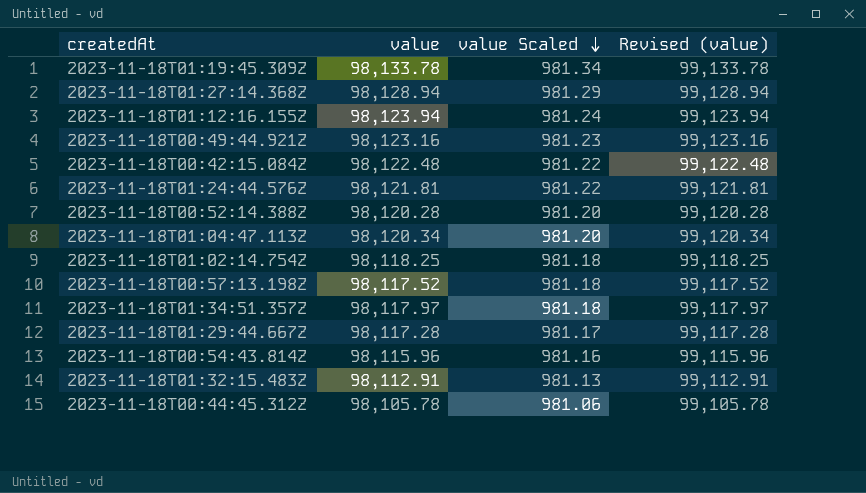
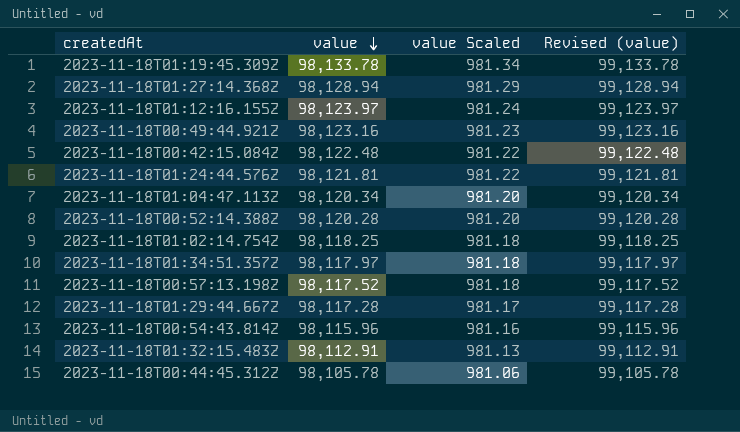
row order: value Scaled descending -> value descending
2023-11-18T01:12:16.155Z | value: 98,123.94 -> 98,123.97
2023-11-18T01:12:16.155Z | Revised (value): 99,123.94 -> 99,123.97

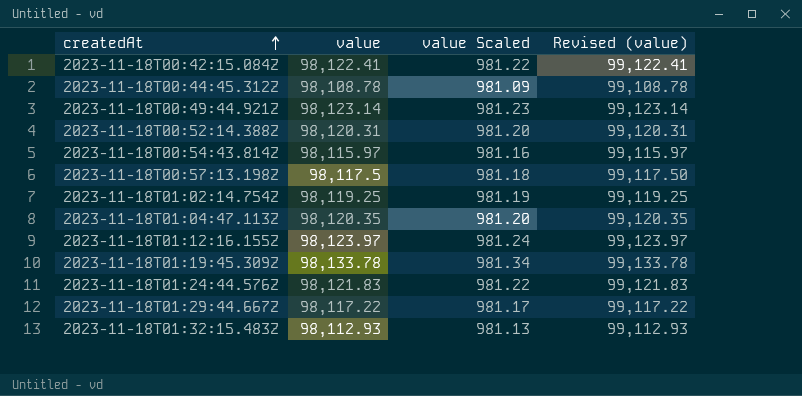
row order: value descending -> createdAt ascending
row 2023-11-18T01:27:14.368Z: 98,128.94 | 981.29 | 99,128.94 -> none
row 2023-11-18T01:34:51.357Z: 98,117.97 | 981.18 | 99,117.97 -> none
2023-11-18T00:42:15.084Z | value: 98,122.48 -> 98,122.41
2023-11-18T00:42:15.084Z | Revised (value): 99,122.48 -> 99,122.41
2023-11-18T00:44:45.312Z | value: 98,105.78 -> 98,108.78
2023-11-18T00:44:45.312Z | value Scaled: 981.06 -> 981.09
2023-11-18T00:44:45.312Z | Revised (value): 99,105.78 -> 99,108.78
2023-11-18T00:49:44.921Z | value: 98,123.16 -> 98,123.14
2023-11-18T00:49:44.921Z | Revised (value): 99,123.16 -> 99,123.14
2023-11-18T00:52:14.388Z | value: 98,120.28 -> 98,120.31
2023-11-18T00:52:14.388Z | Revised (value): 99,120.28 -> 99,120.31
2023-11-18T00:54:43.814Z | value: 98,115.96 -> 98,115.97
2023-11-18T00:54:43.814Z | Revised (value): 99,115.96 -> 99,115.97
2023-11-18T00:57:13.198Z | value: 98,117.52 -> 98,117.5
2023-11-18T00:57:13.198Z | Revised (value): 99,117.52 -> 99,117.50
2023-11-18T01:02:14.754Z | value: 98,118.25 -> 98,119.25
2023-11-18T01:02:14.754Z | value Scaled: 981.18 -> 981.19
2023-11-18T01:02:14.754Z | Revised (value): 99,118.25 -> 99,119.25
2023-11-18T01:04:47.113Z | value: 98,120.34 -> 98,120.35
2023-11-18T01:04:47.113Z | Revised (value): 99,120.34 -> 99,120.35
2023-11-18T01:24:44.576Z | value: 98,121.81 -> 98,121.83
2023-11-18T01:24:44.576Z | Revised (value): 99,121.81 -> 99,121.83
2023-11-18T01:29:44.667Z | value: 98,117.28 -> 98,117.22
2023-11-18T01:29:44.667Z | Revised (value): 99,117.28 -> 99,117.22
2023-11-18T01:32:15.483Z | value: 98,112.91 -> 98,112.93
2023-11-18T01:32:15.483Z | Revised (value): 99,112.91 -> 99,112.93

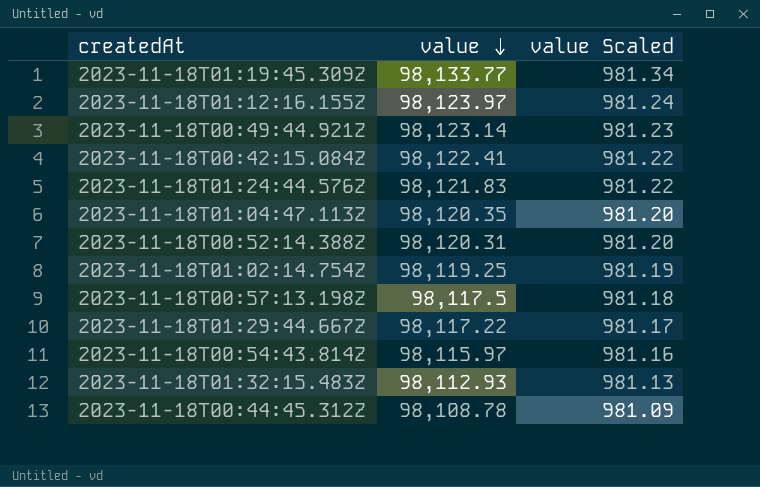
row order: createdAt ascending -> value descending
column Revised (value) | formula: [value] + 1000 -> none
2023-11-18T01:19:45.309Z | value: 98,133.78 -> 98,133.77

